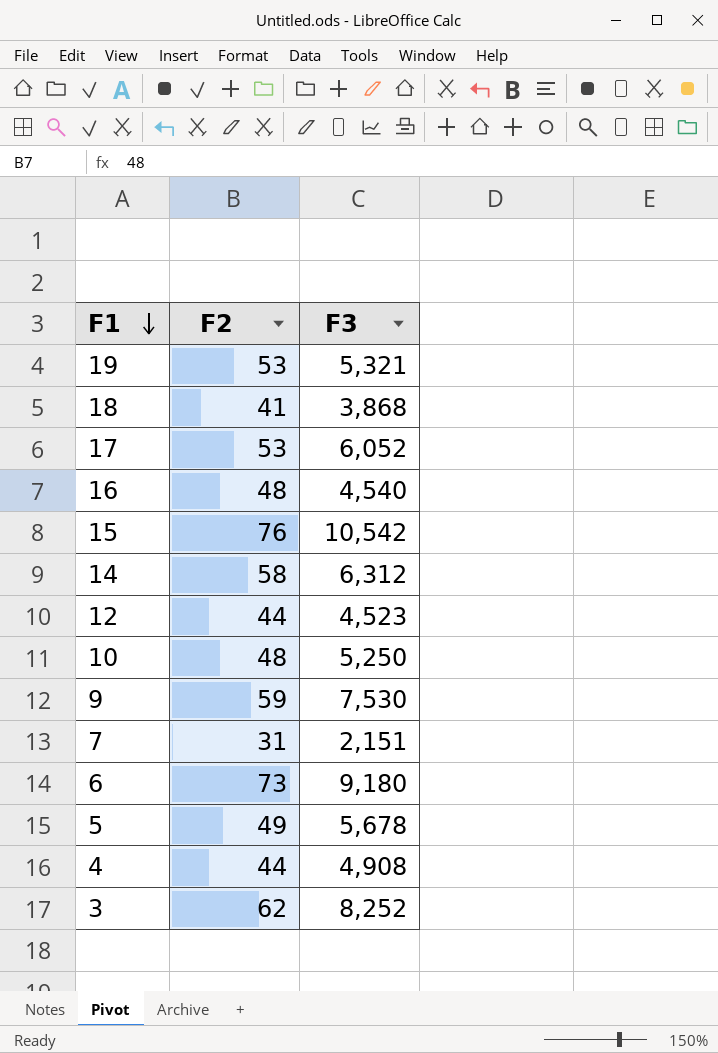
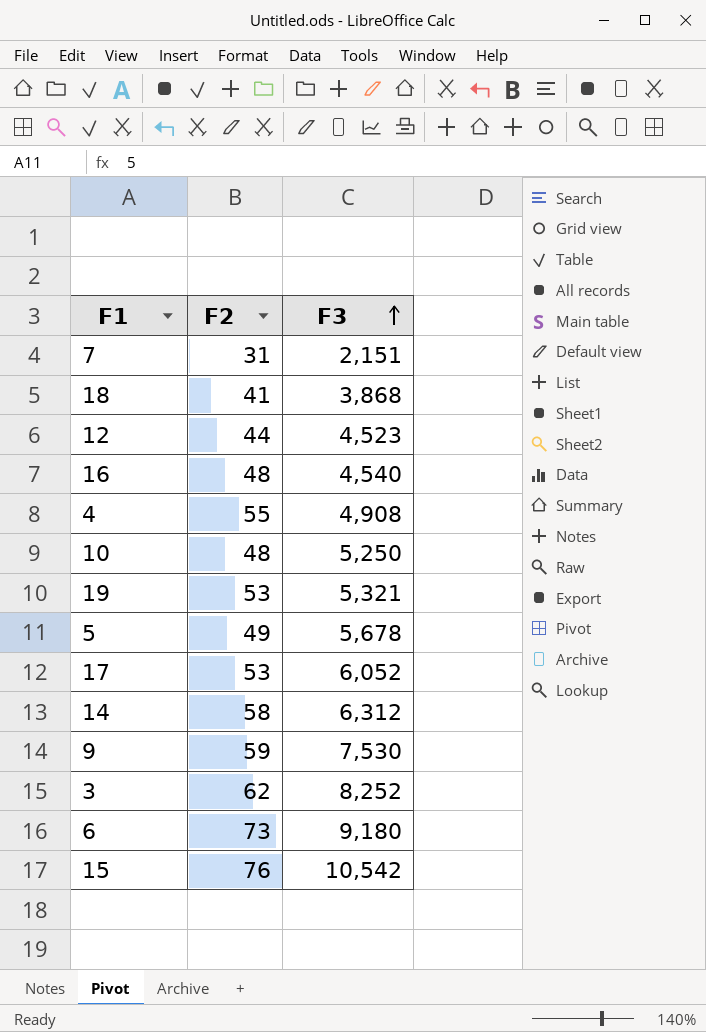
row order: F1 descending -> F3 ascending
4 | F2: 44 -> 55

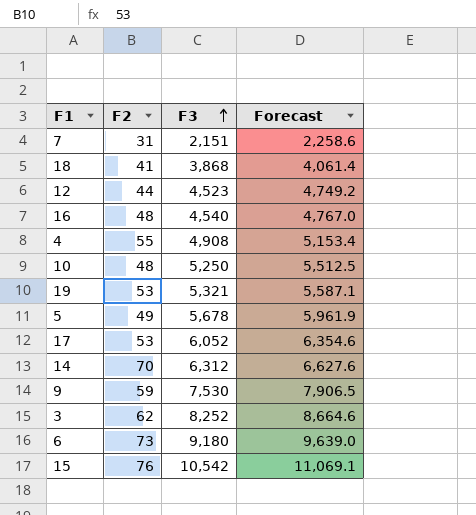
column Forecast | formula: none -> [F3] * 1.05
14 | F2: 58 -> 70

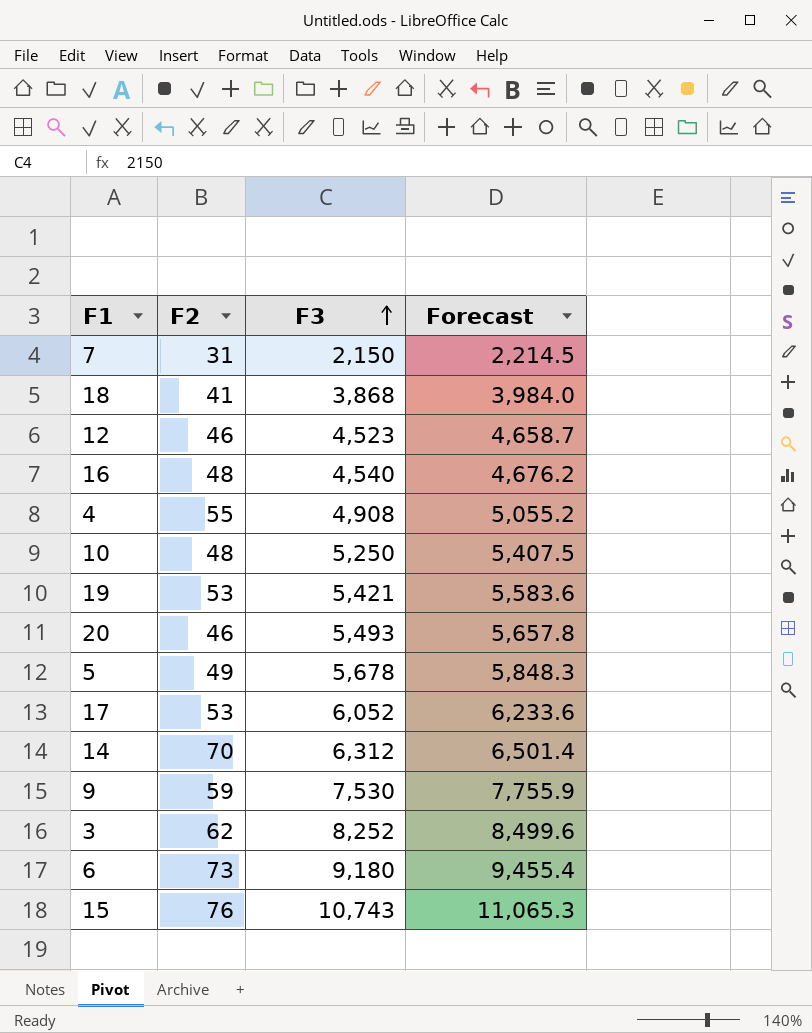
column Forecast | formula: [F3] * 1.05 -> [F3] * 1.03
7 | F3: 2,151 -> 2,150
12 | F2: 44 -> 46
19 | F3: 5,321 -> 5,421
row 20: none -> 46 | 5,493 | 5,657.8
15 | F3: 10,542 -> 10,743

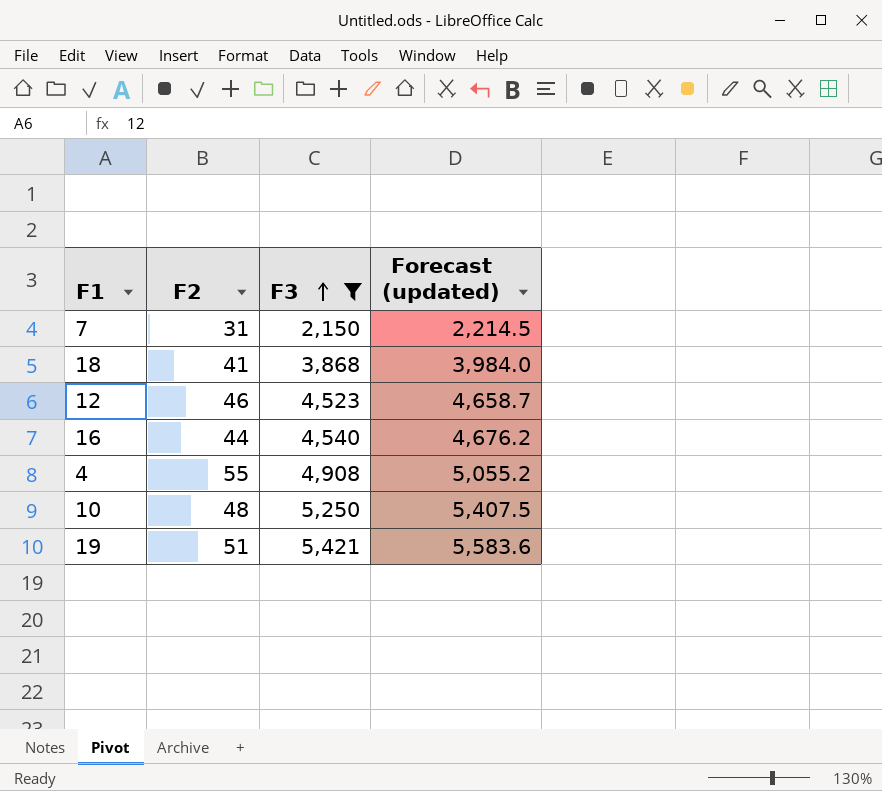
filter: none -> F3 <= 5,421
column name: Forecast -> Forecast (updated)
16 | F2: 48 -> 44
19 | F2: 53 -> 51

